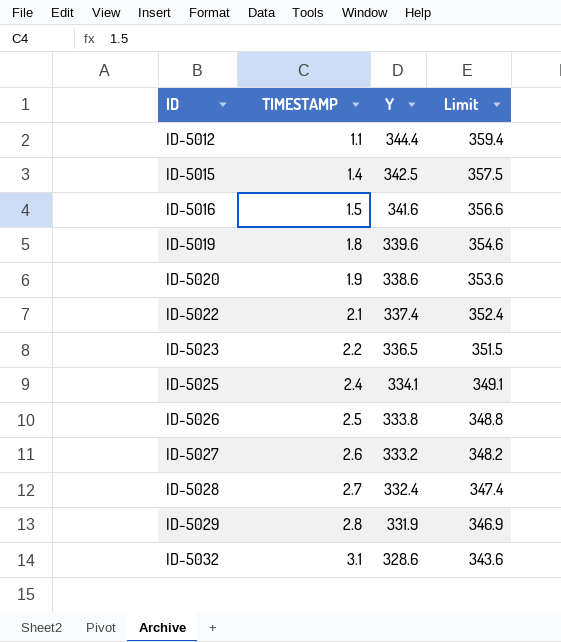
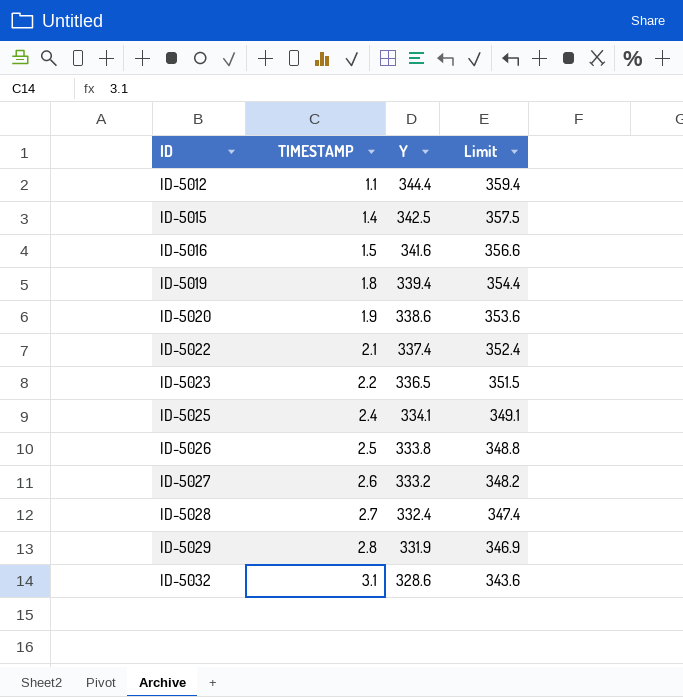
ID-5019 | Y: 339.6 -> 339.4
ID-5019 | Limit: 354.6 -> 354.4

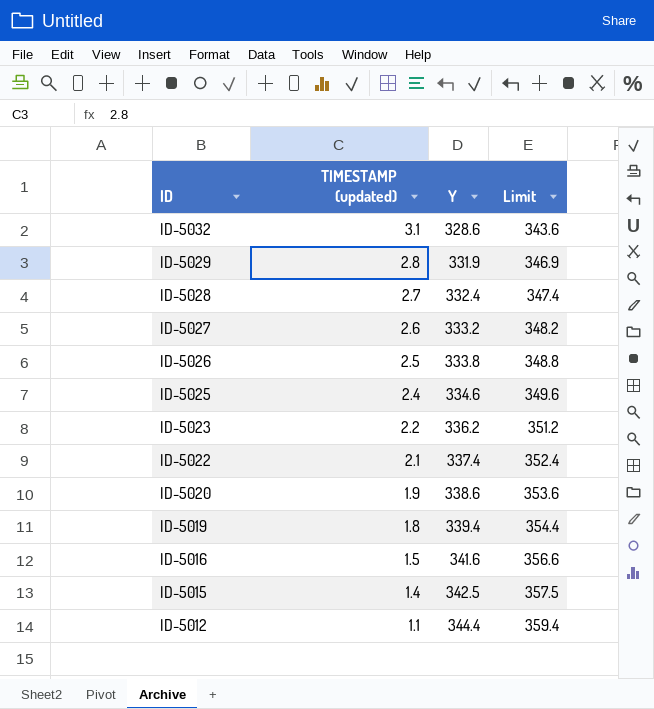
row order: ID ascending -> ID descending
column name: TIMESTAMP -> TIMESTAMP (updated)
ID-5025 | Y: 334.1 -> 334.6
ID-5025 | Limit: 349.1 -> 349.6
ID-5023 | Y: 336.5 -> 336.2
ID-5023 | Limit: 351.5 -> 351.2

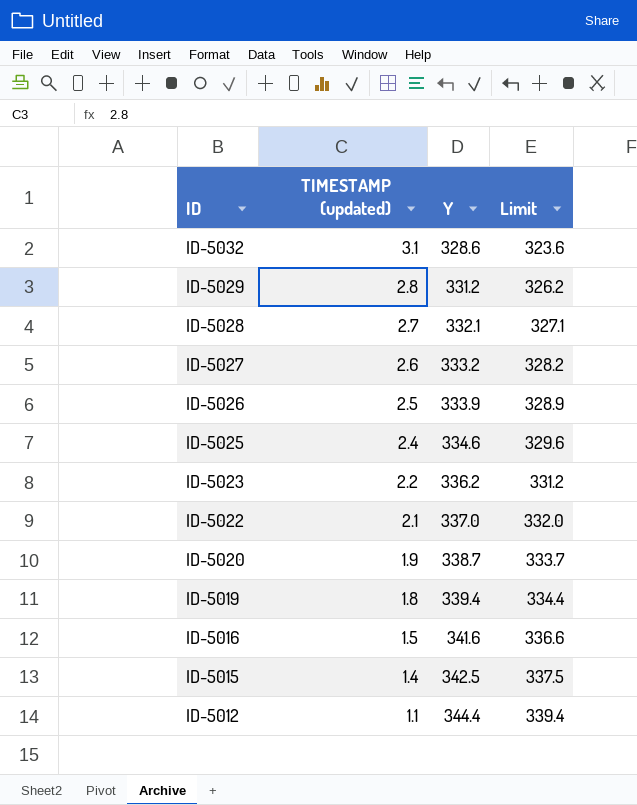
column Limit | formula: [Y] + 15 -> [Y] - 5
ID-5029 | Y: 331.9 -> 331.2
ID-5028 | Y: 332.4 -> 332.1
ID-5026 | Y: 333.8 -> 333.9
ID-5022 | Y: 337.4 -> 337.0
ID-5020 | Y: 338.6 -> 338.7

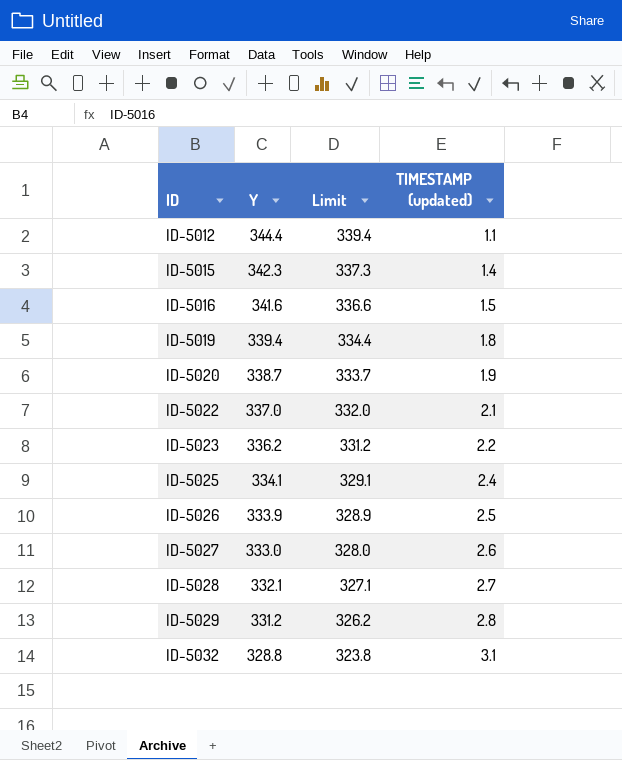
row order: ID descending -> ID ascending
column TIMESTAMP (updated) | position: 2 -> 4
ID-5015 | Y: 342.5 -> 342.3
ID-5015 | Limit: 337.5 -> 337.3
ID-5025 | Y: 334.6 -> 334.1
ID-5025 | Limit: 329.6 -> 329.1
ID-5027 | Y: 333.2 -> 333.0
ID-5027 | Limit: 328.2 -> 328.0
ID-5032 | Y: 328.6 -> 328.8
ID-5032 | Limit: 323.6 -> 323.8

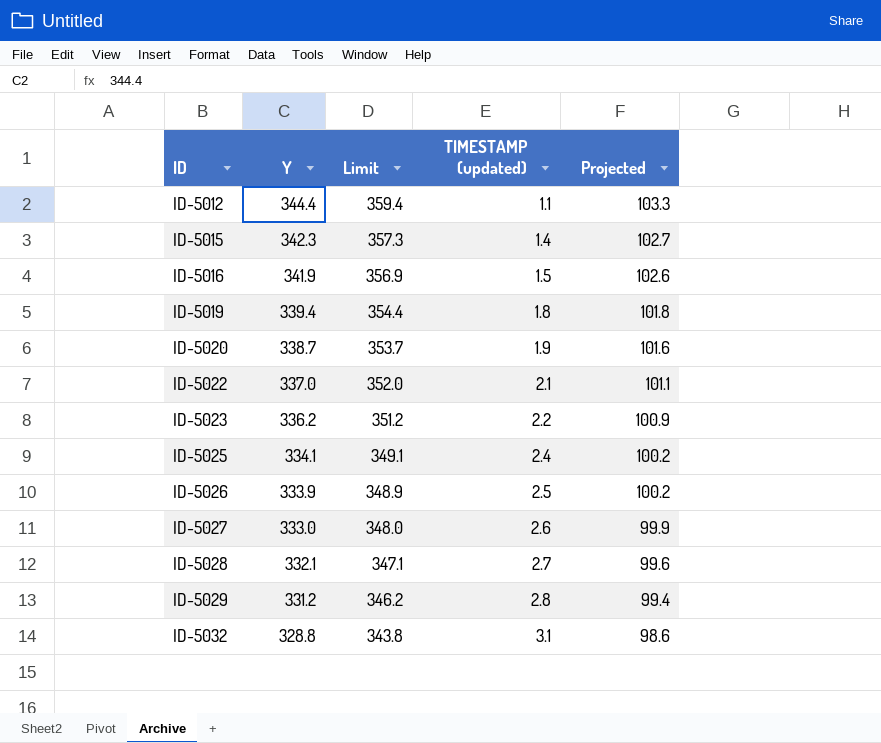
column Limit | formula: [Y] - 5 -> [Y] + 15
column Projected | formula: none -> [Y] * 0.3
ID-5016 | Y: 341.6 -> 341.9

